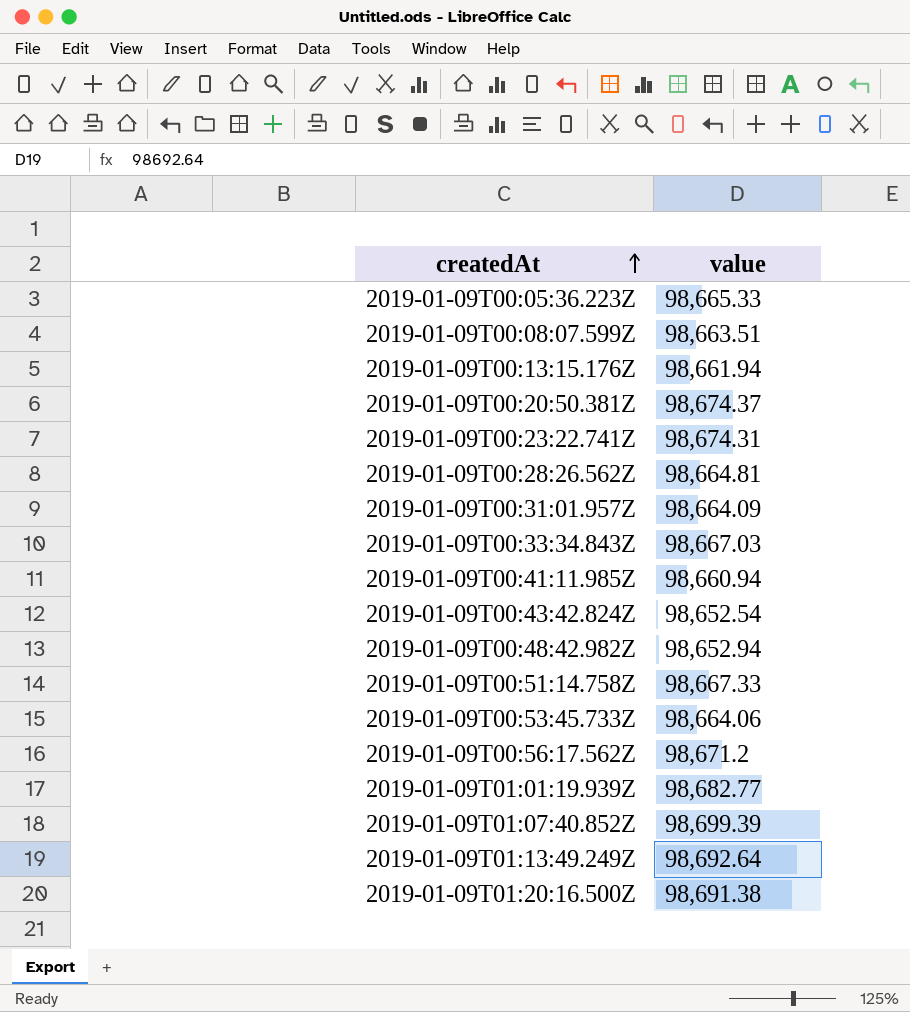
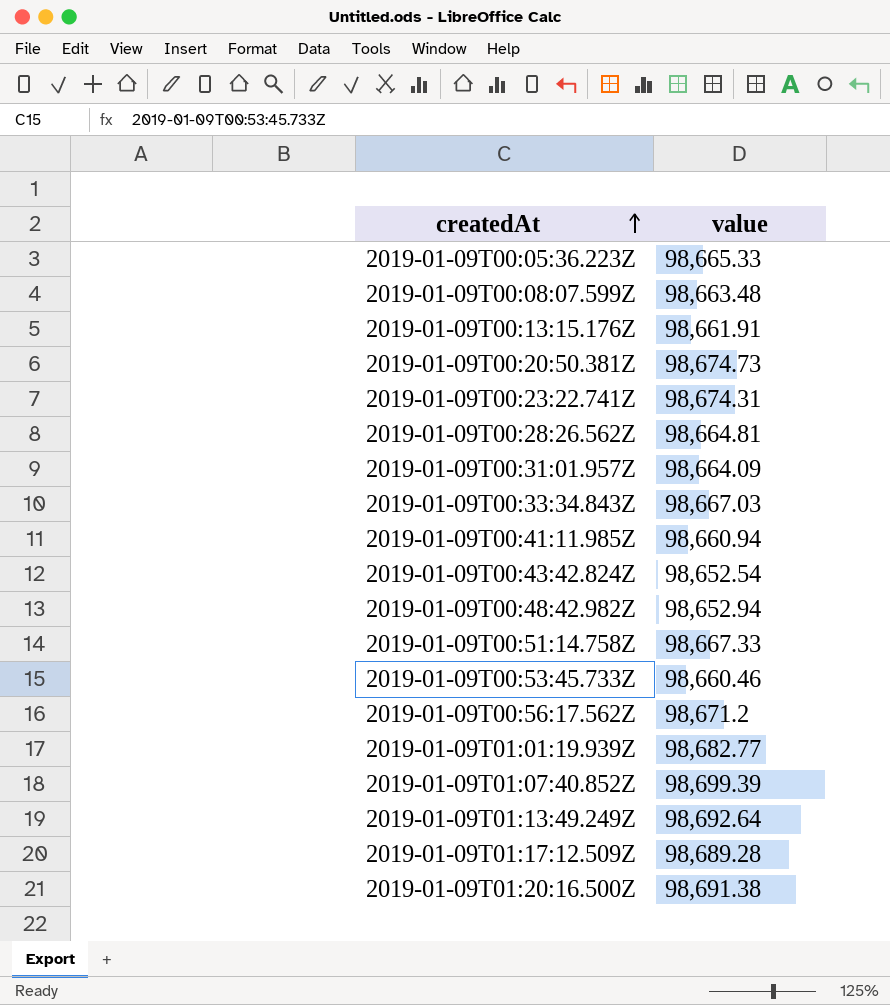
2019-01-09T00:08:07.599Z | value: 98,663.51 -> 98,663.48
2019-01-09T00:13:15.176Z | value: 98,661.94 -> 98,661.91
2019-01-09T00:20:50.381Z | value: 98,674.37 -> 98,674.73
2019-01-09T00:53:45.733Z | value: 98,664.06 -> 98,660.46
row 2019-01-09T01:17:12.509Z: none -> 98,689.28

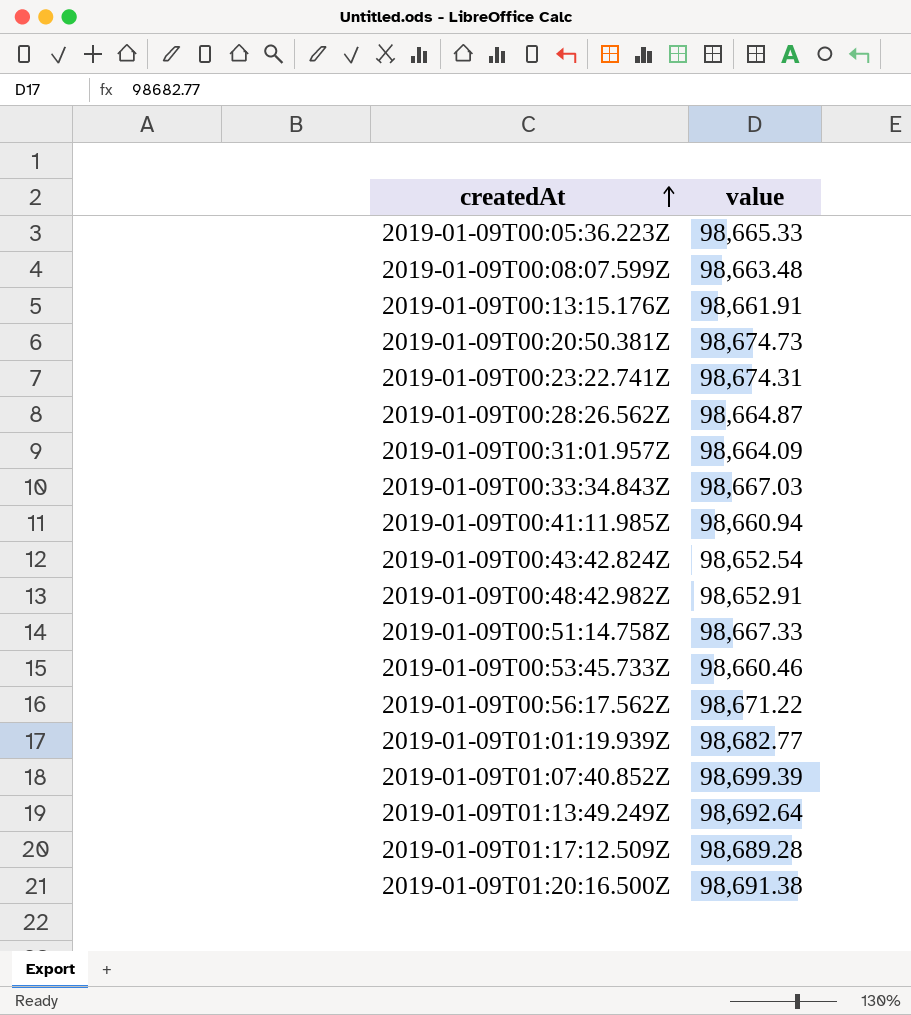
2019-01-09T00:28:26.562Z | value: 98,664.81 -> 98,664.87
2019-01-09T00:48:42.982Z | value: 98,652.94 -> 98,652.91
2019-01-09T00:56:17.562Z | value: 98,671.2 -> 98,671.22

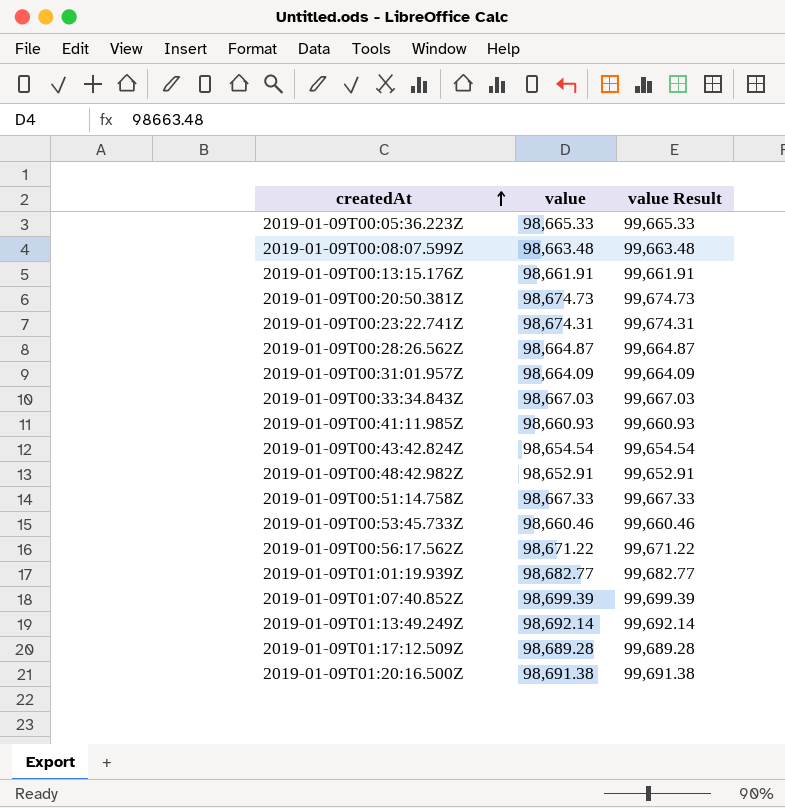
column value Result | formula: none -> [value] + 1000
2019-01-09T00:41:11.985Z | value: 98,660.94 -> 98,660.93
2019-01-09T00:43:42.824Z | value: 98,652.54 -> 98,654.54
2019-01-09T01:13:49.249Z | value: 98,692.64 -> 98,692.14

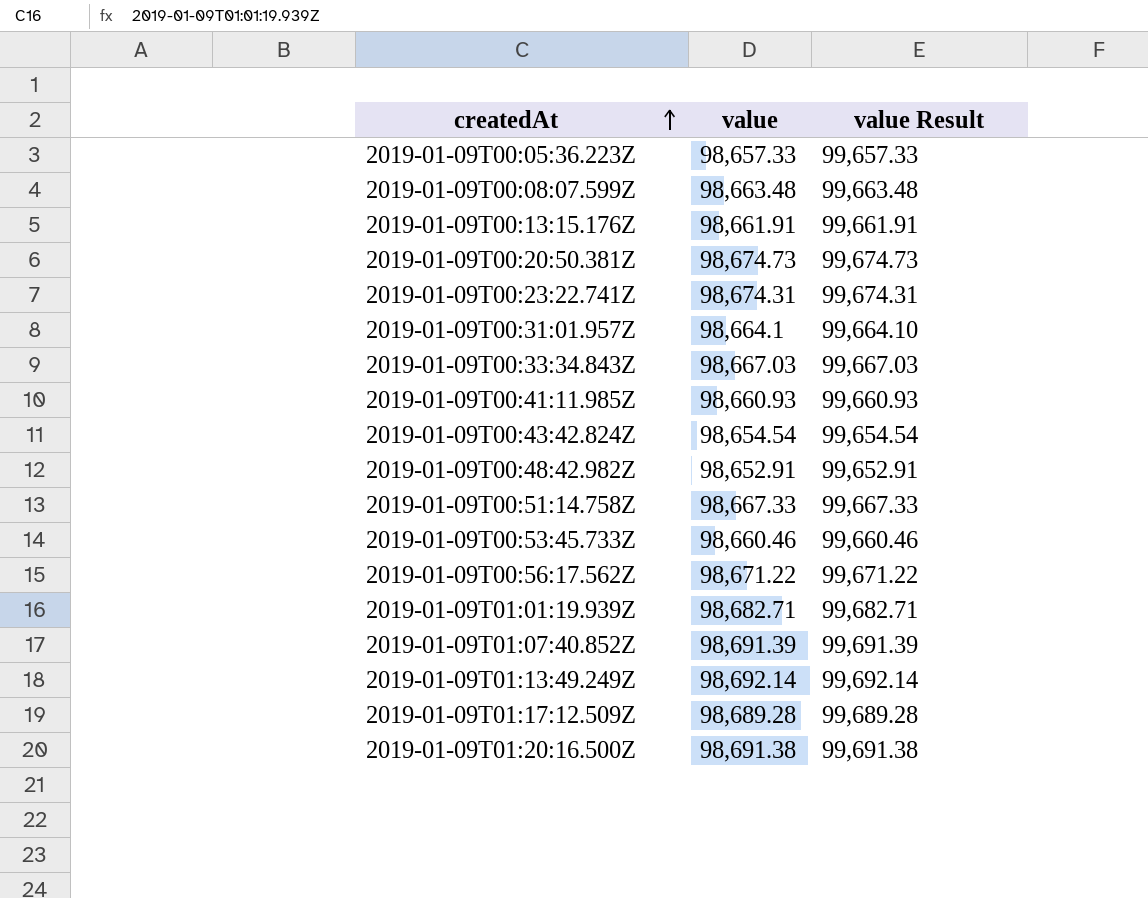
row 2019-01-09T00:28:26.562Z: 98,664.87 | 99,664.87 -> none
2019-01-09T00:05:36.223Z | value: 98,665.33 -> 98,657.33
2019-01-09T00:05:36.223Z | value Result: 99,665.33 -> 99,657.33
2019-01-09T00:31:01.957Z | value: 98,664.09 -> 98,664.1
2019-01-09T00:31:01.957Z | value Result: 99,664.09 -> 99,664.10
2019-01-09T01:01:19.939Z | value: 98,682.77 -> 98,682.71
2019-01-09T01:01:19.939Z | value Result: 99,682.77 -> 99,682.71
2019-01-09T01:07:40.852Z | value: 98,699.39 -> 98,691.39
2019-01-09T01:07:40.852Z | value Result: 99,699.39 -> 99,691.39

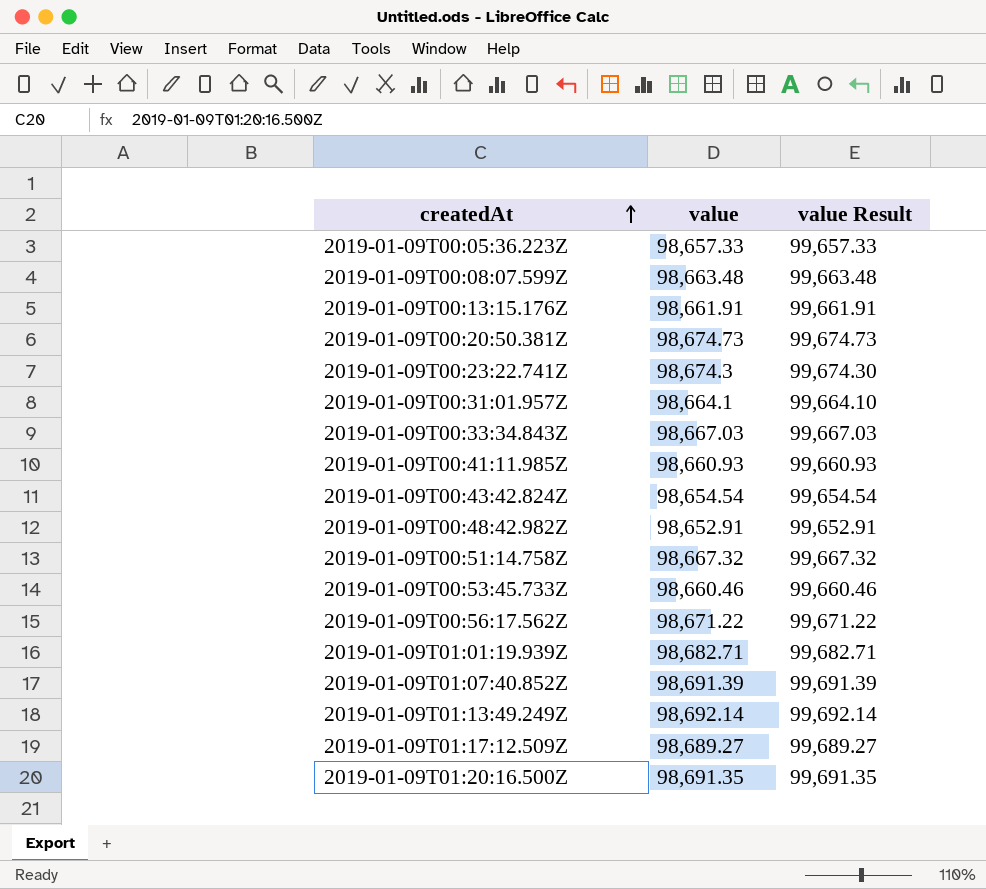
2019-01-09T00:23:22.741Z | value: 98,674.31 -> 98,674.3
2019-01-09T00:23:22.741Z | value Result: 99,674.31 -> 99,674.30
2019-01-09T00:51:14.758Z | value: 98,667.33 -> 98,667.32
2019-01-09T00:51:14.758Z | value Result: 99,667.33 -> 99,667.32
2019-01-09T01:17:12.509Z | value: 98,689.28 -> 98,689.27
2019-01-09T01:17:12.509Z | value Result: 99,689.28 -> 99,689.27
2019-01-09T01:20:16.500Z | value: 98,691.38 -> 98,691.35
2019-01-09T01:20:16.500Z | value Result: 99,691.38 -> 99,691.35

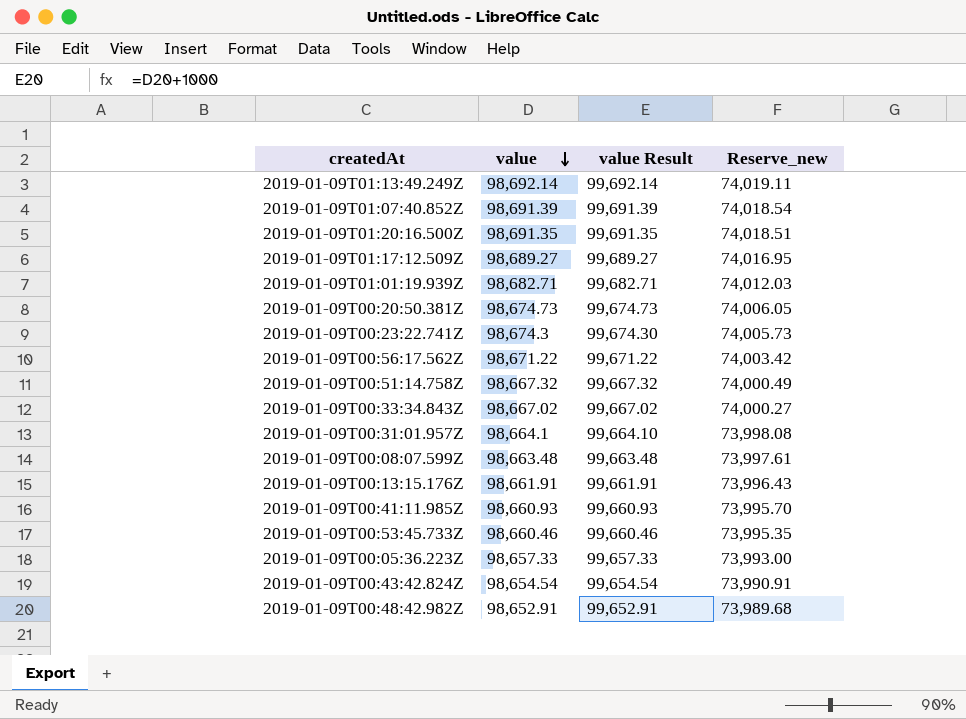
row order: createdAt ascending -> value descending
column Reserve_new | formula: none -> [value] * 0.75
2019-01-09T00:33:34.843Z | value: 98,667.03 -> 98,667.02
2019-01-09T00:33:34.843Z | value Result: 99,667.03 -> 99,667.02

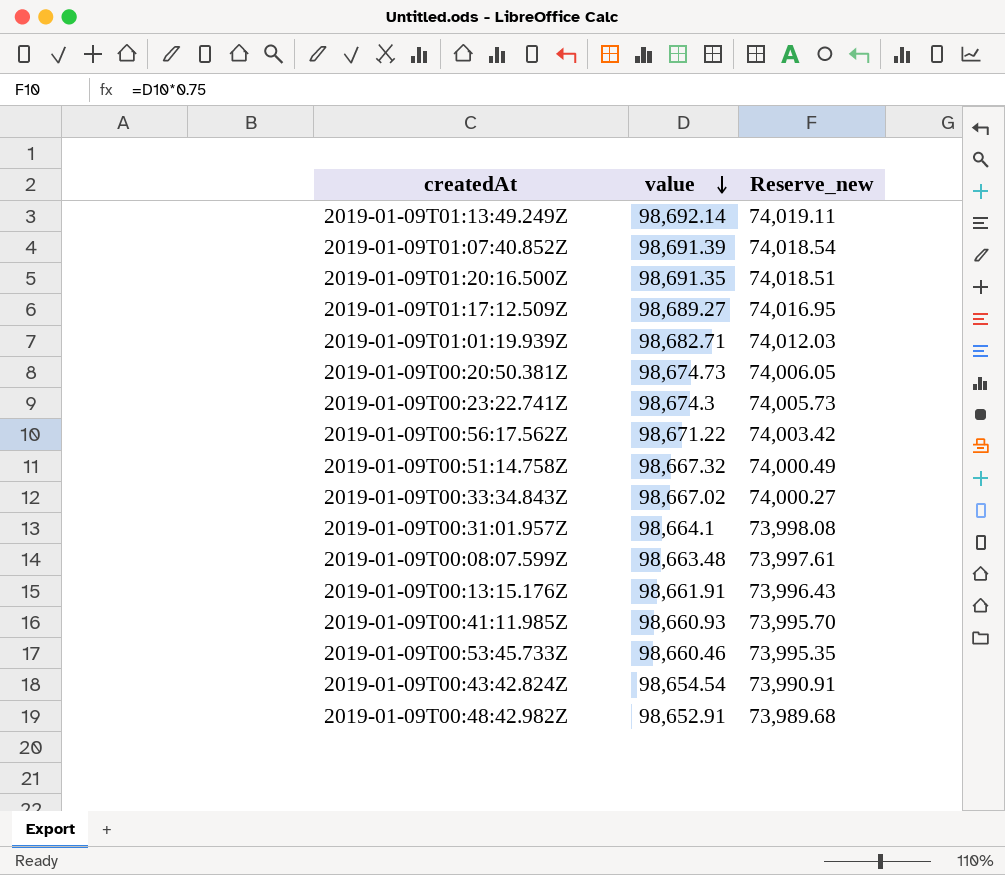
column value Result | formula: [value] + 1000 -> none
row 2019-01-09T00:05:36.223Z: 98,657.33 | 99,657.33 | 73,993.00 -> none

